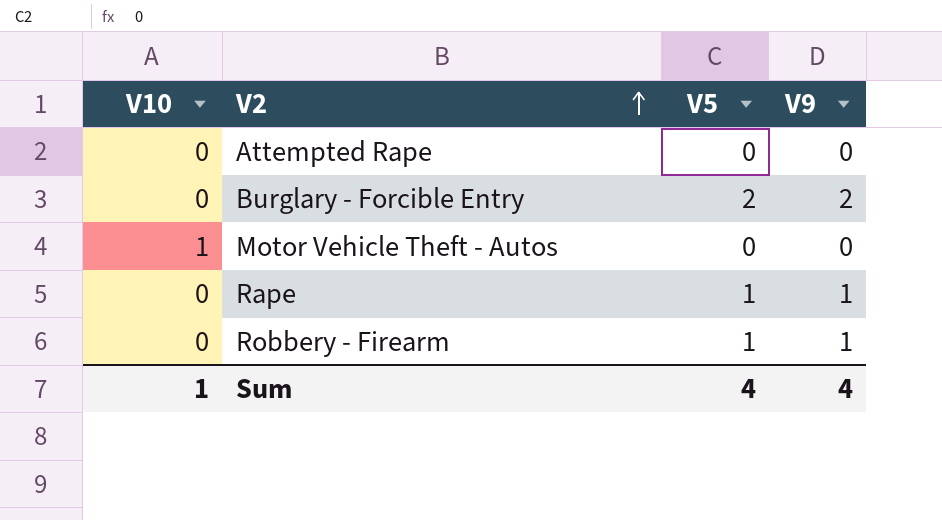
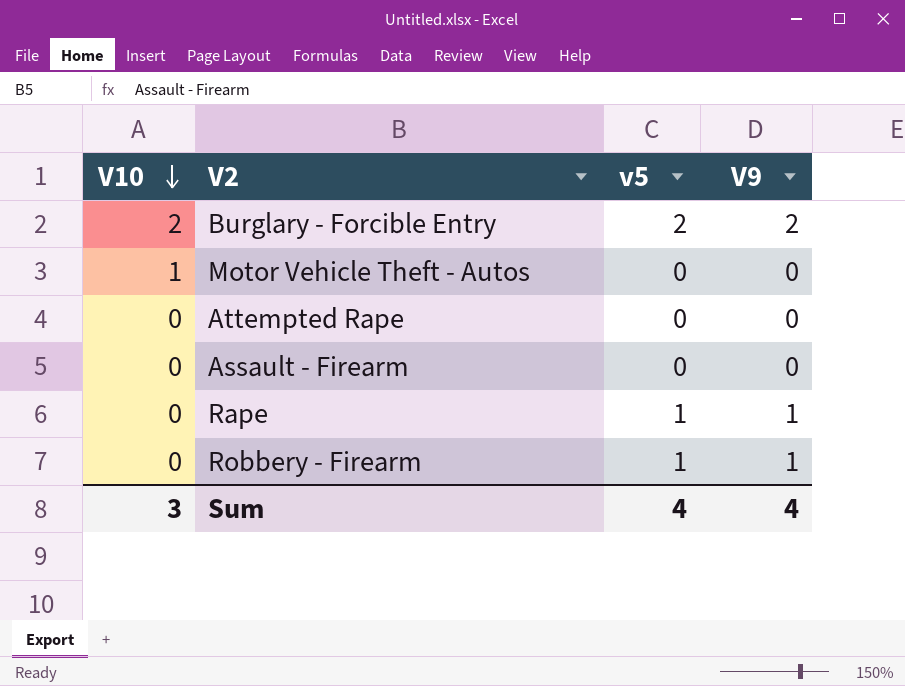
row order: V2 ascending -> V10 descending
column name: V5 -> v5
Burglary - Forcible Entry | V10: 0 -> 2
row Assault - Firearm: none -> 0 | 0 | 0
Sum | V10: 1 -> 3

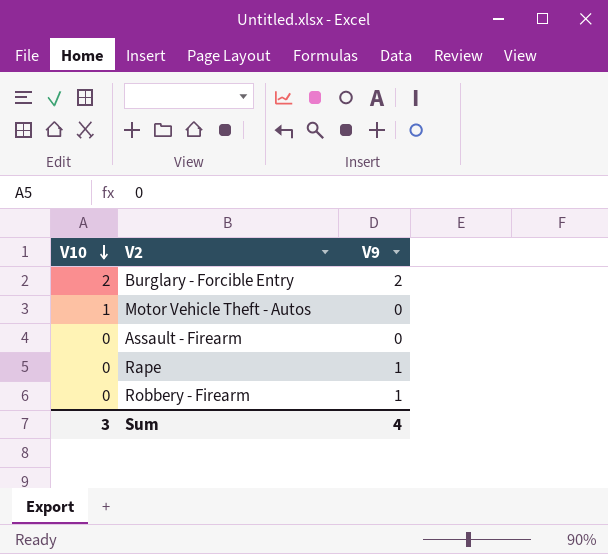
column v5 | position: 3 -> none
row Attempted Rape: 0 | 0 | 0 -> none

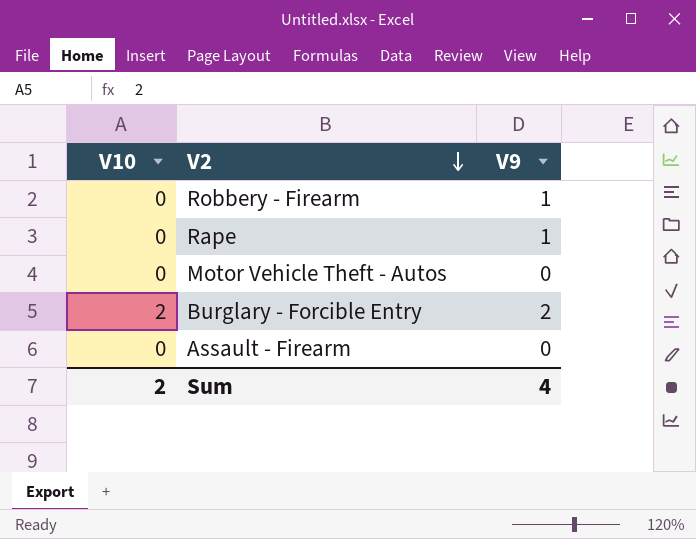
row order: V10 descending -> V2 descending
Motor Vehicle Theft - Autos | V10: 1 -> 0
Sum | V10: 3 -> 2

